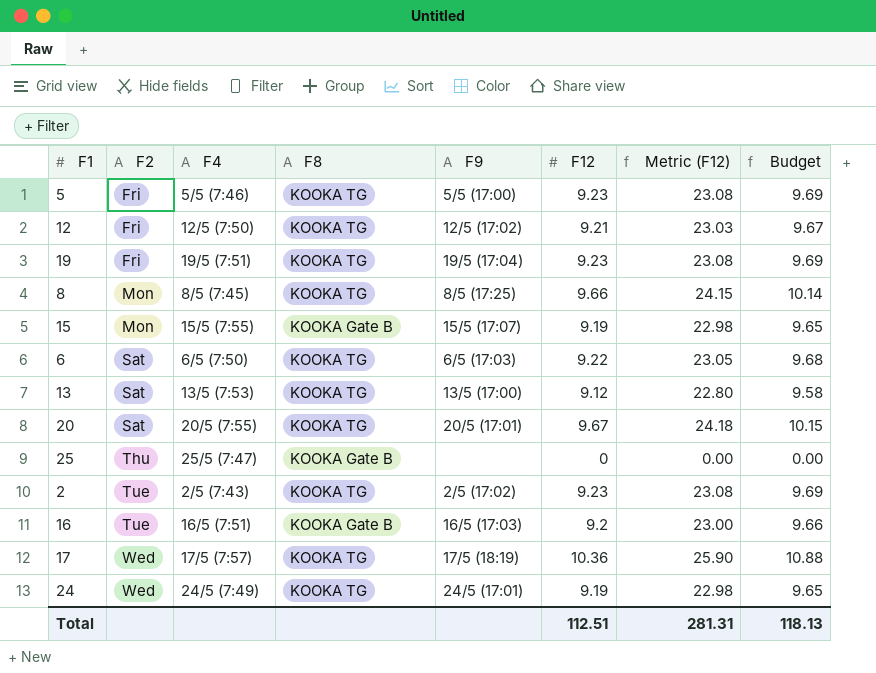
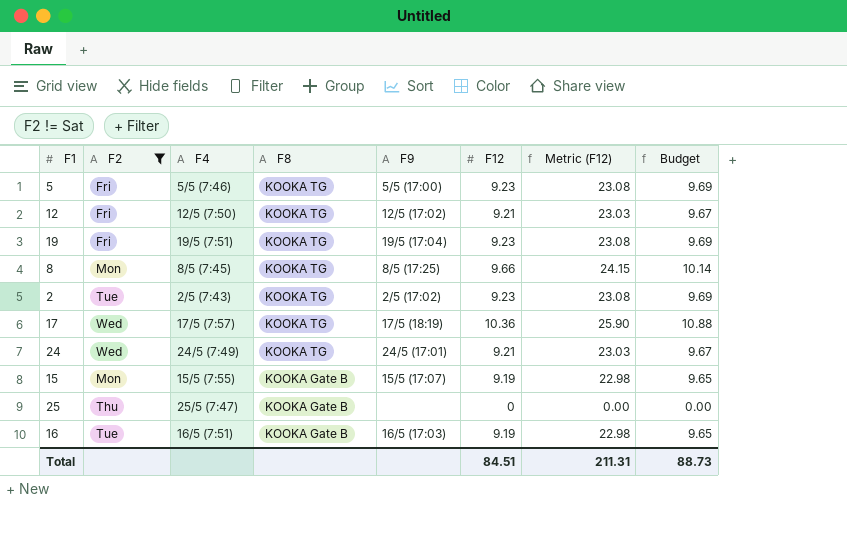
filter: none -> F2 != Sat
row order: F2 ascending -> F8 descending
24 | F12: 9.19 -> 9.21
24 | Metric (F12): 22.98 -> 23.03
24 | Budget: 9.65 -> 9.67
16 | F12: 9.2 -> 9.19
16 | Metric (F12): 23.00 -> 22.98
16 | Budget: 9.66 -> 9.65
Total | F12: 112.51 -> 84.51
Total | Metric (F12): 281.31 -> 211.31
Total | Budget: 118.13 -> 88.73

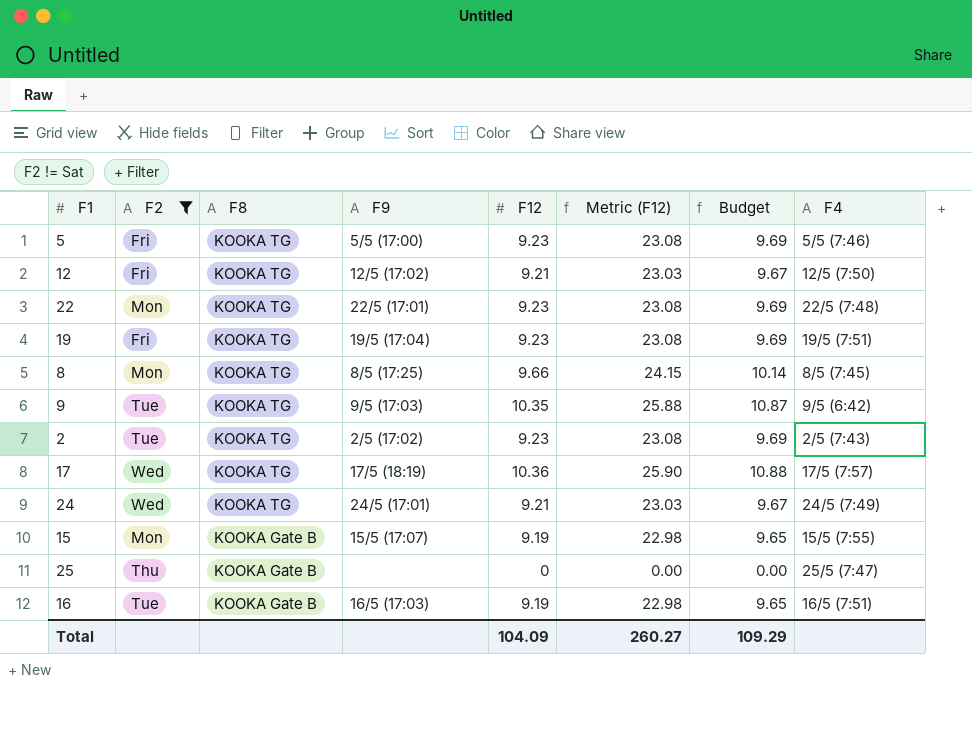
column F4 | position: 3 -> 8
row 22: none -> Mon | KOOKA TG | 22/5 (17:01) | 9.23 | 23.08 | 9.69 | 22/5 (7:48)
row 9: none -> Tue | KOOKA TG | 9/5 (17:03) | 10.35 | 25.88 | 10.87 | 9/5 (6:42)
Total | F12: 84.51 -> 104.09
Total | Metric (F12): 211.31 -> 260.27
Total | Budget: 88.73 -> 109.29

